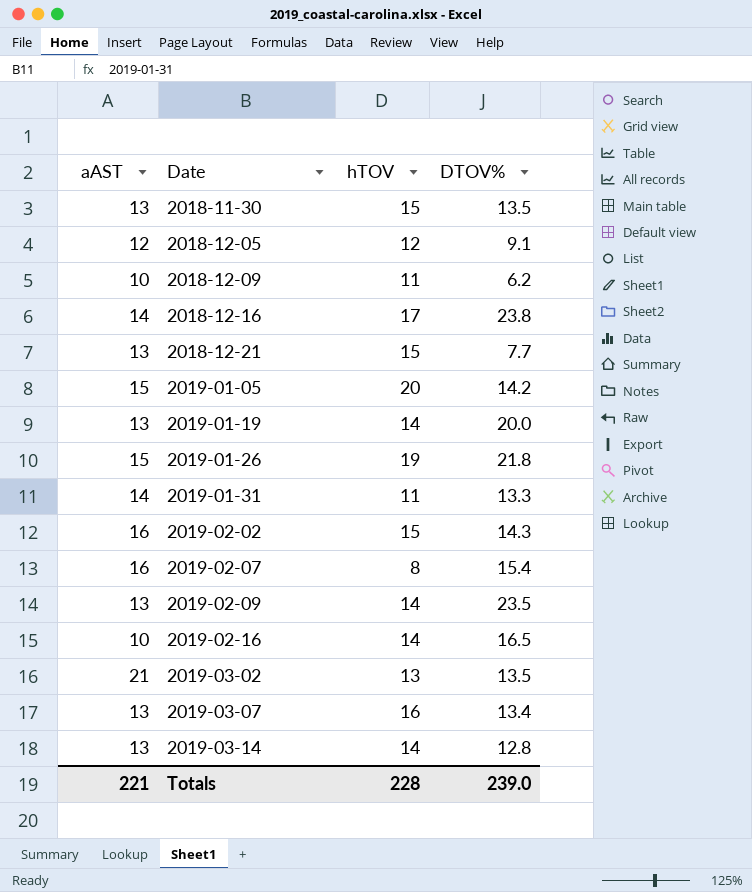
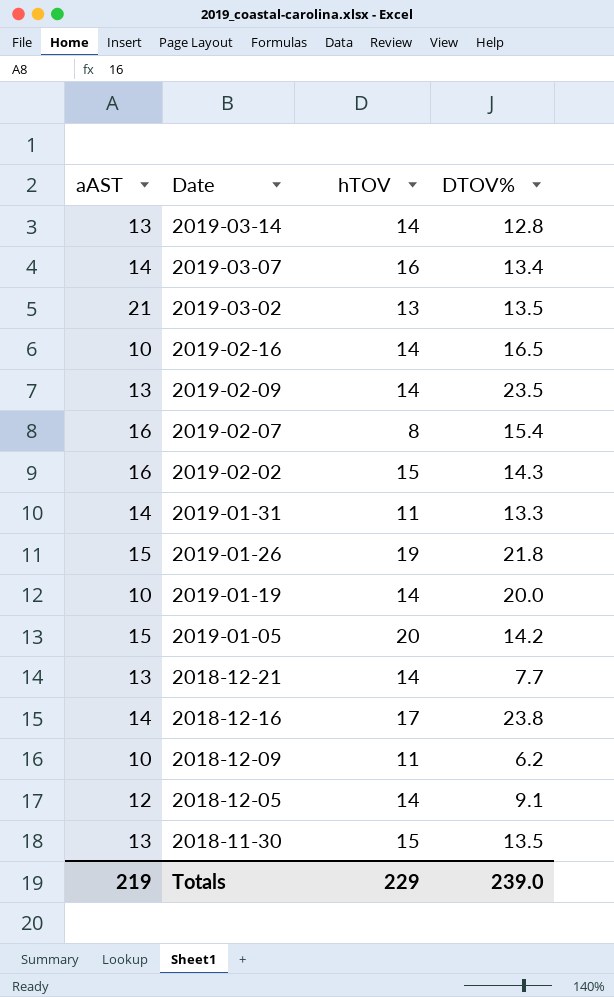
row order: Date ascending -> Date descending
2019-03-07 | aAST: 13 -> 14
2019-01-19 | aAST: 13 -> 10
2018-12-21 | hTOV: 15 -> 14
2018-12-05 | hTOV: 12 -> 14
Totals | aAST: 221 -> 219
Totals | hTOV: 228 -> 229

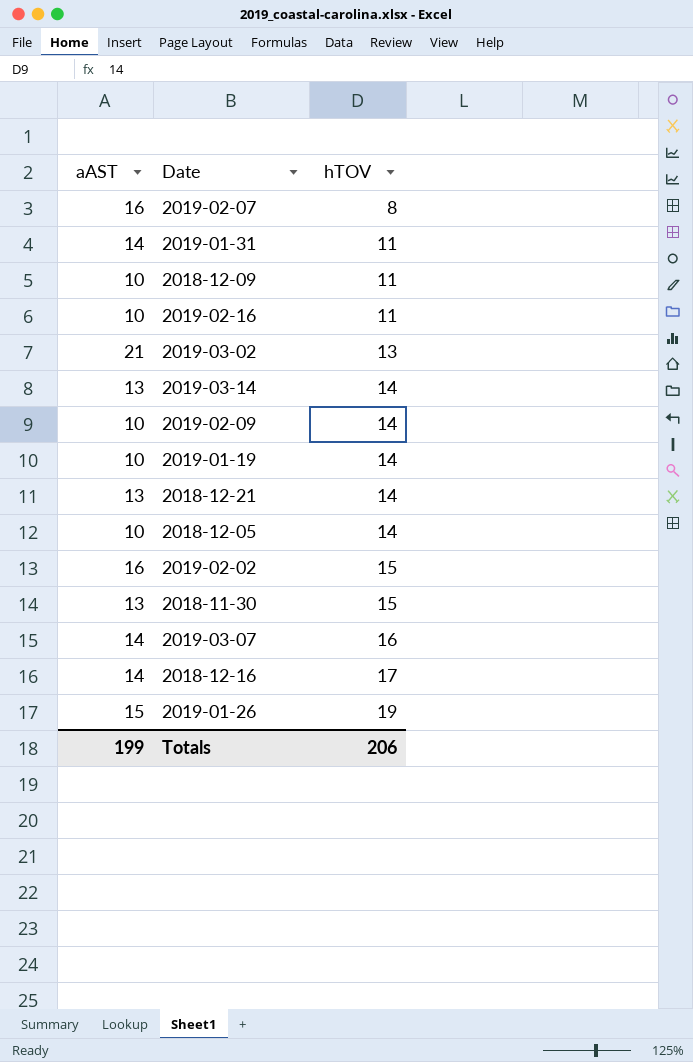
row order: Date descending -> hTOV ascending
column DTOV% | position: 4 -> none
row 2019-01-05: 15 | 20 | 14.2 -> none
2019-02-16 | hTOV: 14 -> 11
2019-02-09 | aAST: 13 -> 10
2018-12-05 | aAST: 12 -> 10
Totals | aAST: 219 -> 199
Totals | hTOV: 229 -> 206

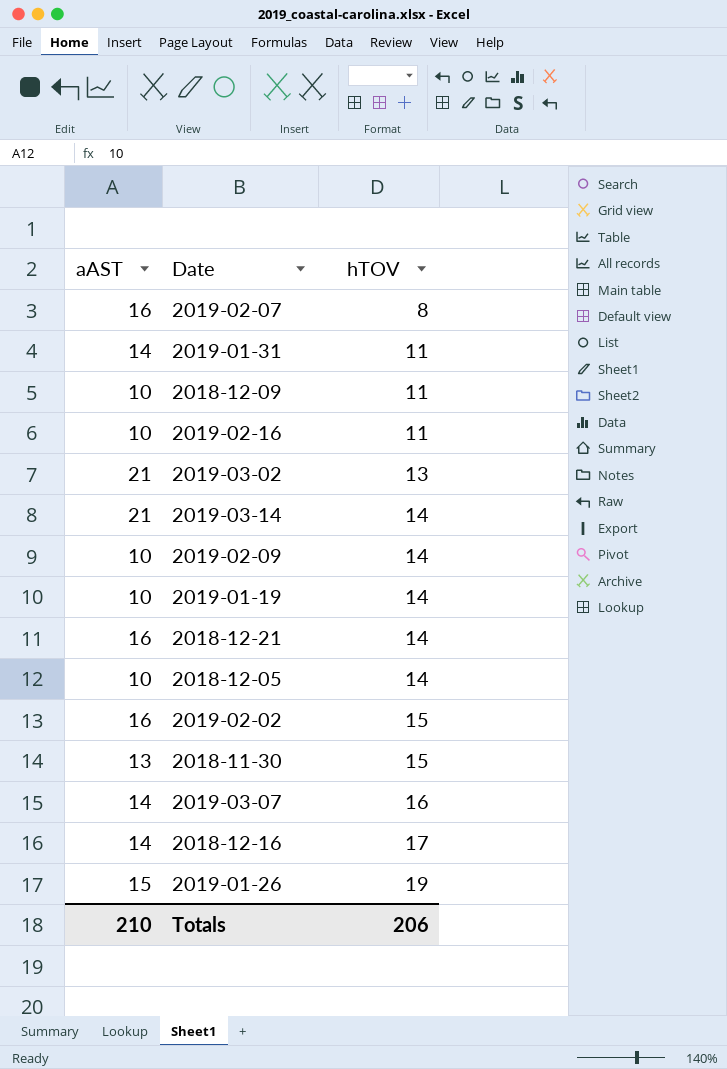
2019-03-14 | aAST: 13 -> 21
2018-12-21 | aAST: 13 -> 16
Totals | aAST: 199 -> 210

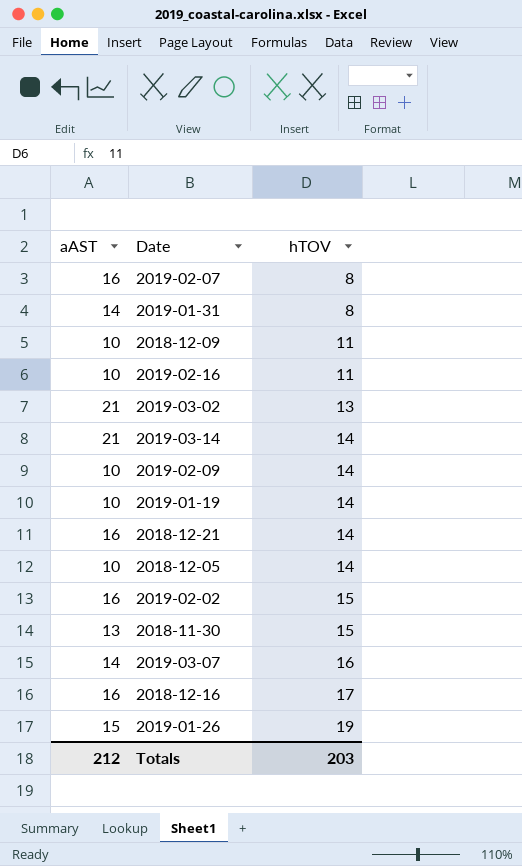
2019-01-31 | hTOV: 11 -> 8
2018-12-16 | aAST: 14 -> 16
Totals | aAST: 210 -> 212
Totals | hTOV: 206 -> 203

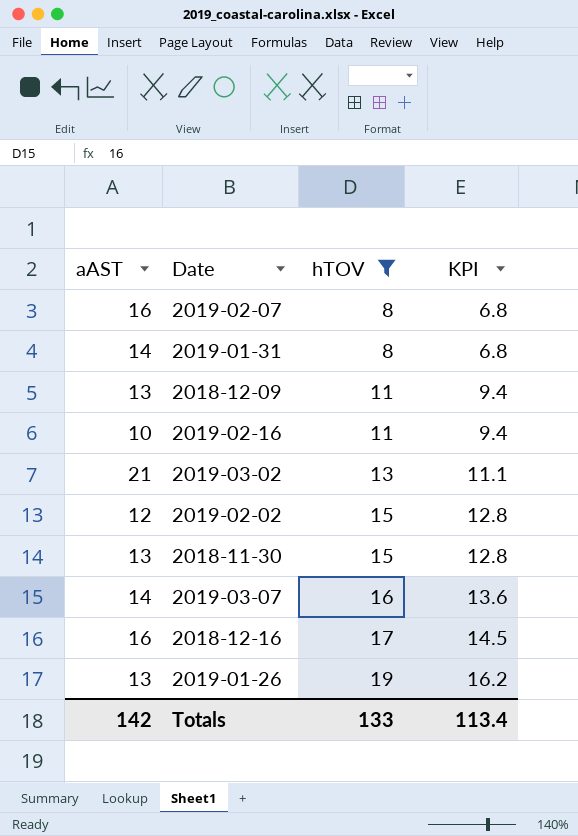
filter: none -> hTOV != 14
column KPI | formula: none -> [hTOV] * 0.85
2018-12-09 | aAST: 10 -> 13
2019-02-02 | aAST: 16 -> 12
2019-01-26 | aAST: 15 -> 13
Totals | aAST: 212 -> 142
Totals | hTOV: 203 -> 133

